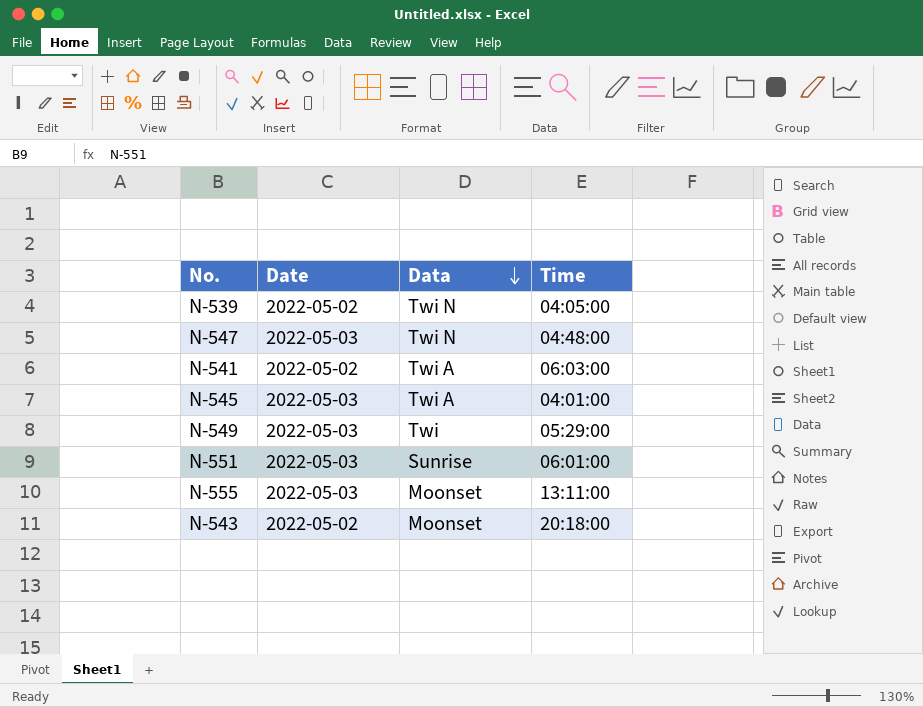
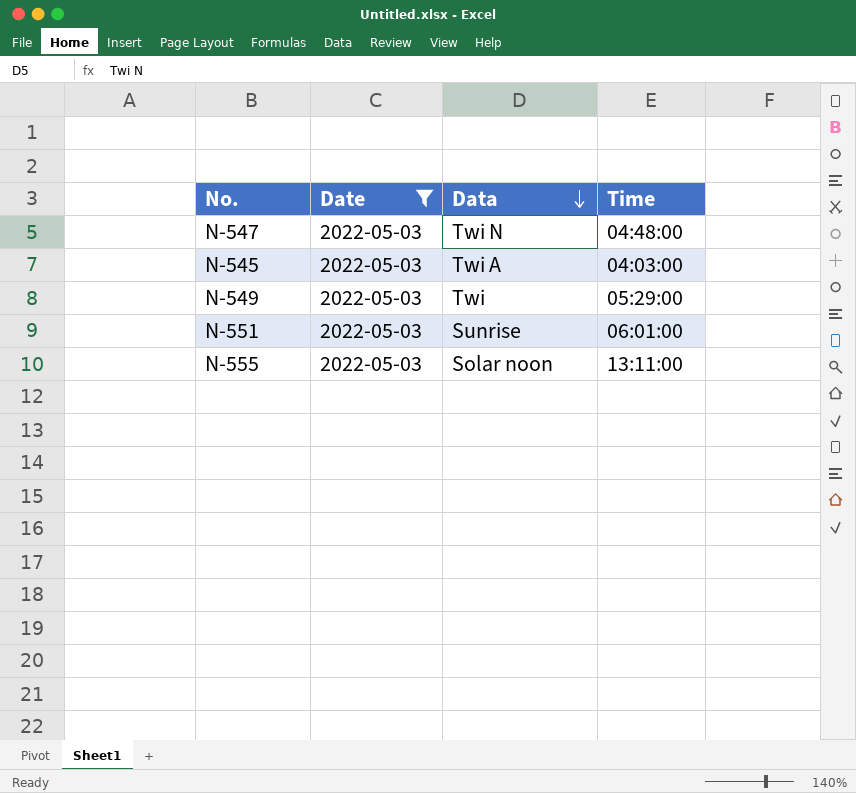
filter: none -> Date = 2022-05-03
N-545 | Time: 04:01:00 -> 04:03:00
N-555 | Data: Moonset -> Solar noon

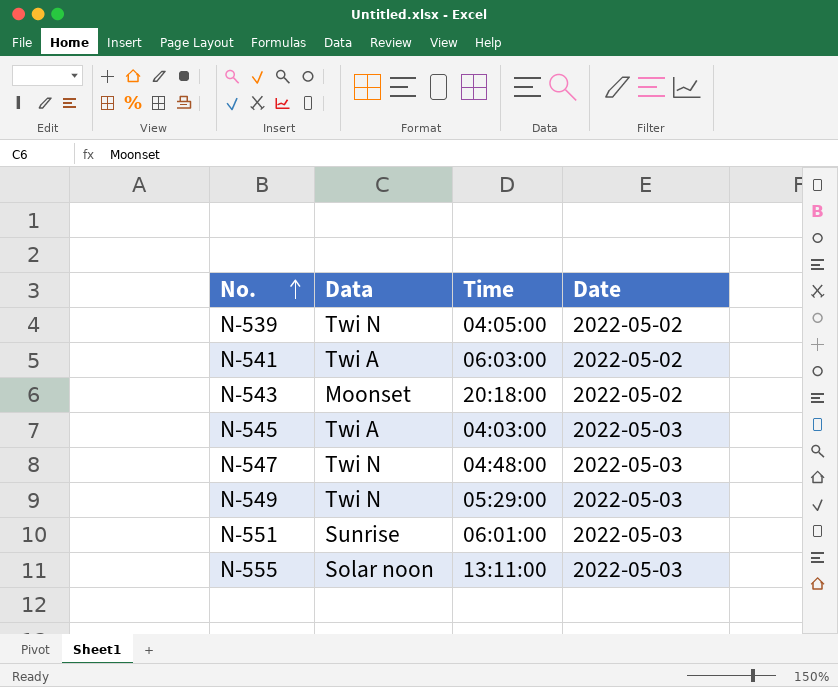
filter: Date = 2022-05-03 -> none
row order: Data descending -> No. ascending
column Date | position: 2 -> 4
N-549 | Data: Twi -> Twi N

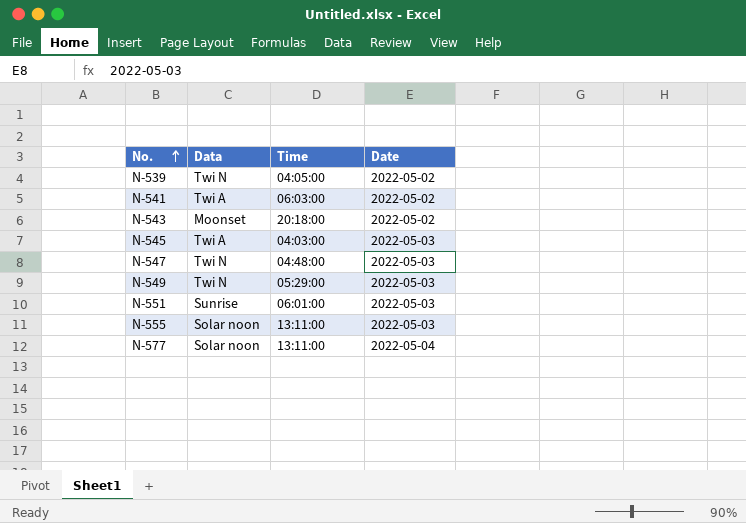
row N-577: none -> Solar noon | 13:11:00 | 2022-05-04

